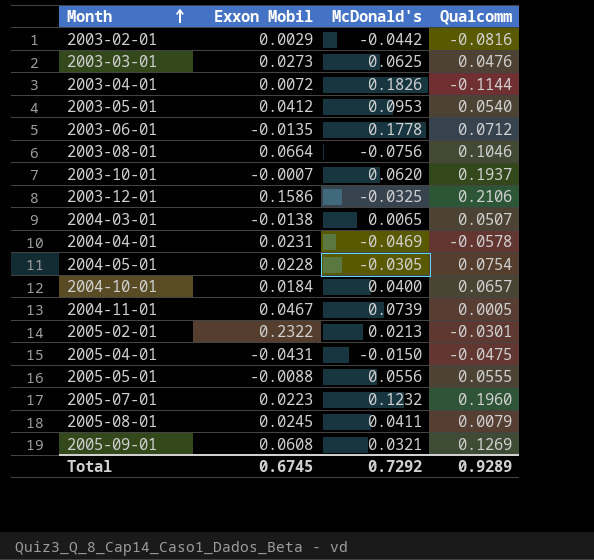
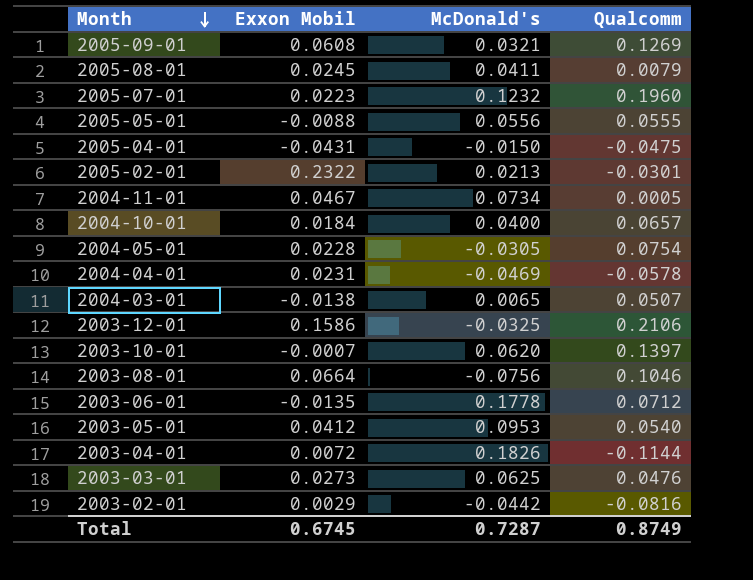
row order: Month ascending -> Month descending
2004-11-01 | McDonald's: 0.0739 -> 0.0734
2003-10-01 | Qualcomm: 0.1937 -> 0.1397
Total | McDonald's: 0.7292 -> 0.7287
Total | Qualcomm: 0.9289 -> 0.8749

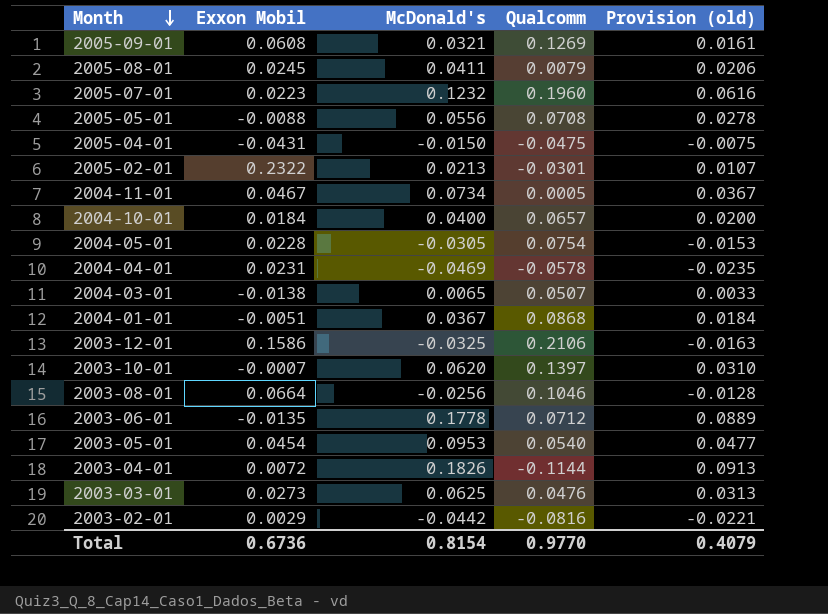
column Provision (old) | formula: none -> [McDonald's] * 0.5
2005-05-01 | Qualcomm: 0.0555 -> 0.0708
row 2004-01-01: none -> -0.0051 | 0.0367 | 0.0868 | 0.0184
2003-08-01 | McDonald's: -0.0756 -> -0.0256
2003-05-01 | Exxon Mobil: 0.0412 -> 0.0454
Total | Exxon Mobil: 0.6745 -> 0.6736
Total | McDonald's: 0.7287 -> 0.8154
Total | Qualcomm: 0.8749 -> 0.9770

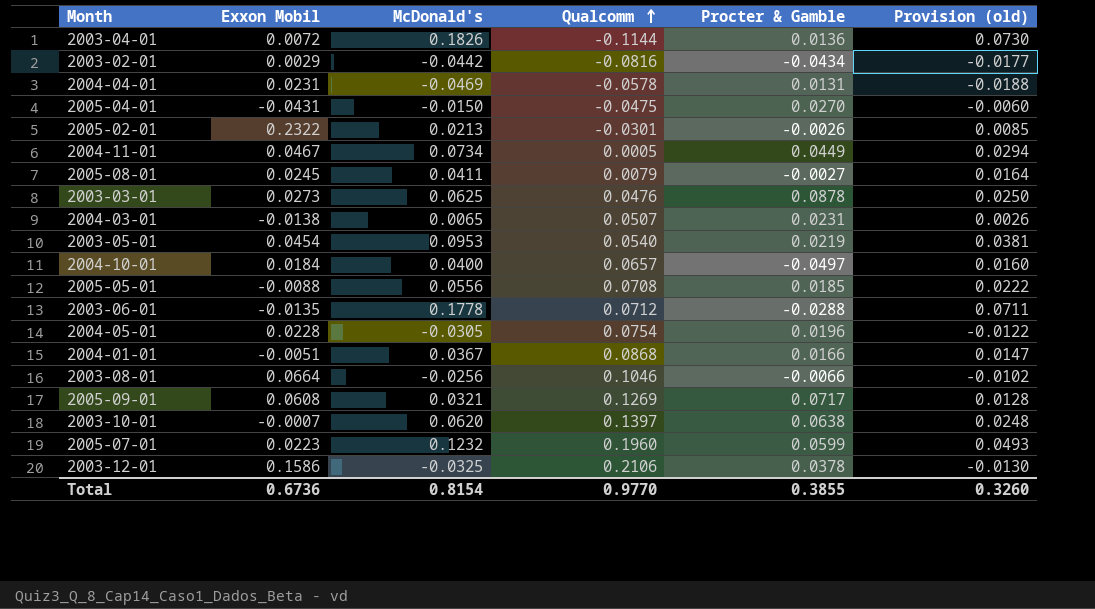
row order: Month descending -> Qualcomm ascending
column Procter & Gamble | position: none -> 5
column Provision (old) | formula: [McDonald's] * 0.5 -> [McDonald's] * 0.4
Total | Provision (old): 0.4079 -> 0.3260

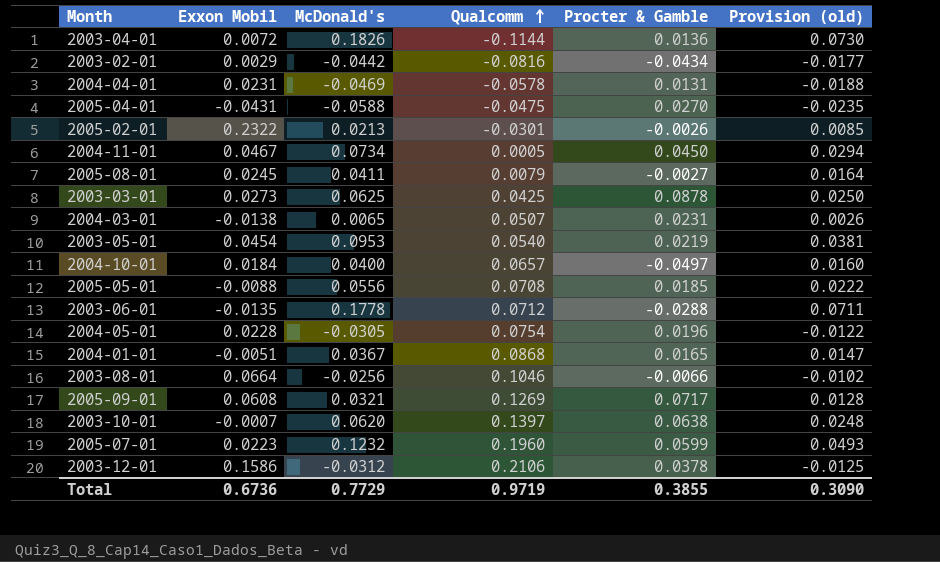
2005-04-01 | McDonald's: -0.0150 -> -0.0588
2005-04-01 | Provision (old): -0.0060 -> -0.0235
2004-11-01 | Procter & Gamble: 0.0449 -> 0.0450
2003-03-01 | Qualcomm: 0.0476 -> 0.0425
2004-01-01 | Procter & Gamble: 0.0166 -> 0.0165
2003-12-01 | McDonald's: -0.0325 -> -0.0312
2003-12-01 | Provision (old): -0.0130 -> -0.0125
Total | McDonald's: 0.8154 -> 0.7729
Total | Qualcomm: 0.9770 -> 0.9719
Total | Provision (old): 0.3260 -> 0.3090

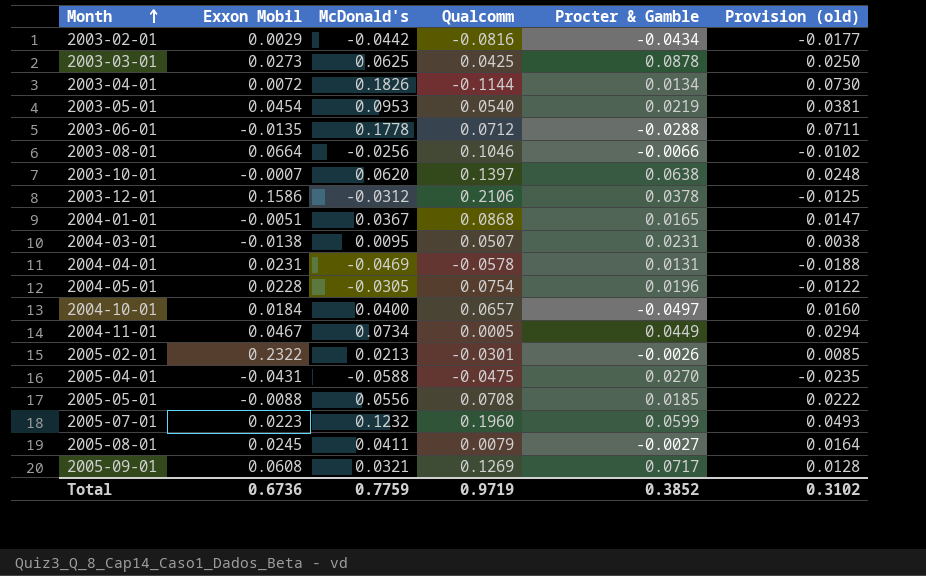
row order: Qualcomm ascending -> Month ascending
2003-04-01 | Procter & Gamble: 0.0136 -> 0.0134
2004-03-01 | McDonald's: 0.0065 -> 0.0095
2004-03-01 | Provision (old): 0.0026 -> 0.0038
2004-11-01 | Procter & Gamble: 0.0450 -> 0.0449
Total | McDonald's: 0.7729 -> 0.7759
Total | Procter & Gamble: 0.3855 -> 0.3852
Total | Provision (old): 0.3090 -> 0.3102

